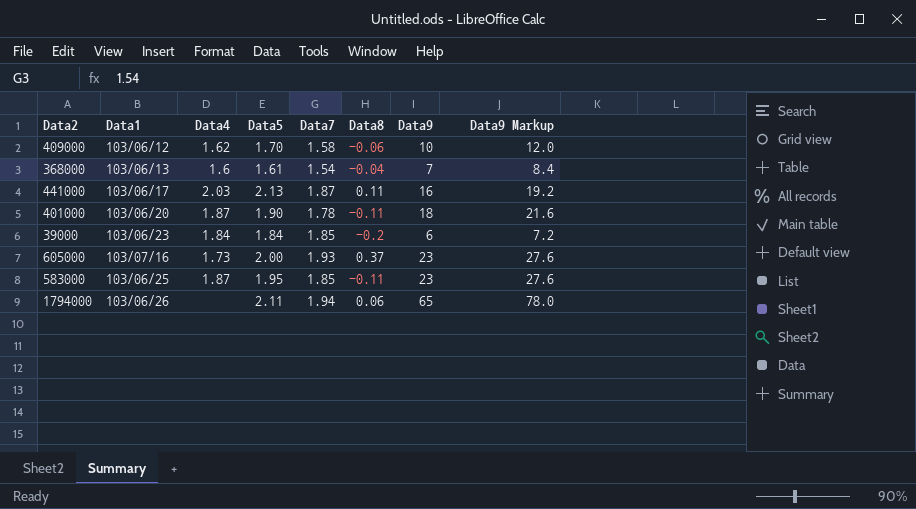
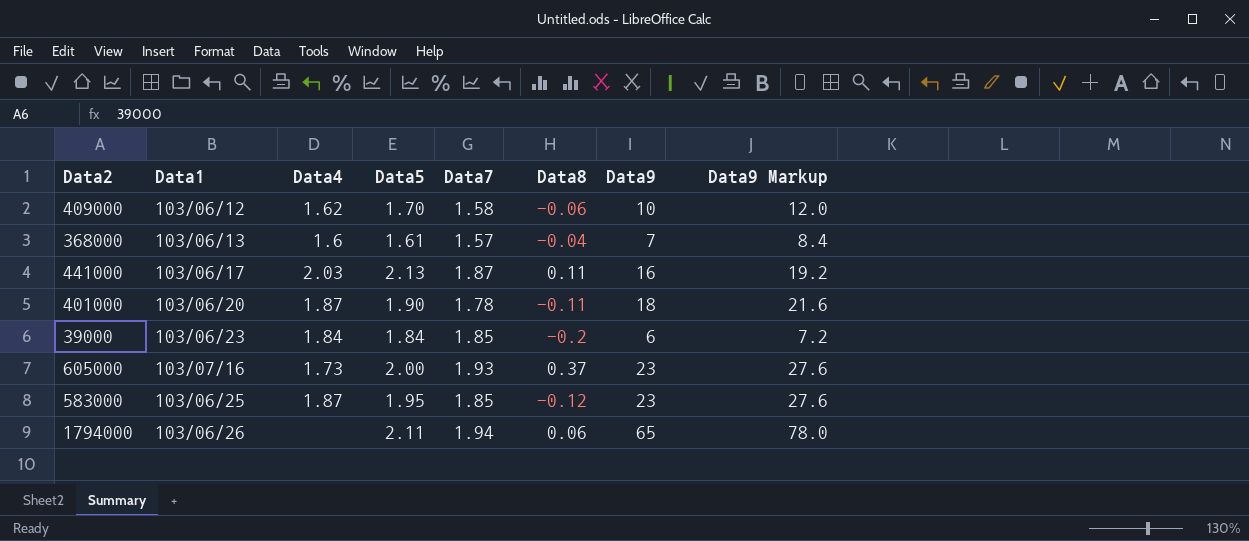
368000 | Data7: 1.54 -> 1.57
583000 | Data8: -0.11 -> -0.12

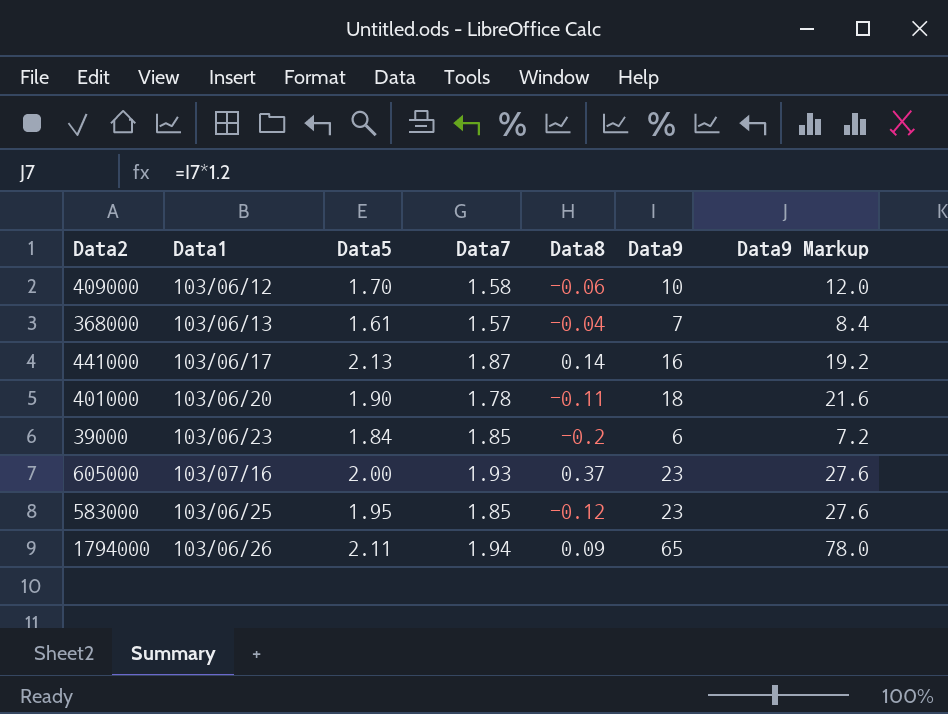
column Data4 | position: 3 -> none
441000 | Data8: 0.11 -> 0.14
1794000 | Data8: 0.06 -> 0.09

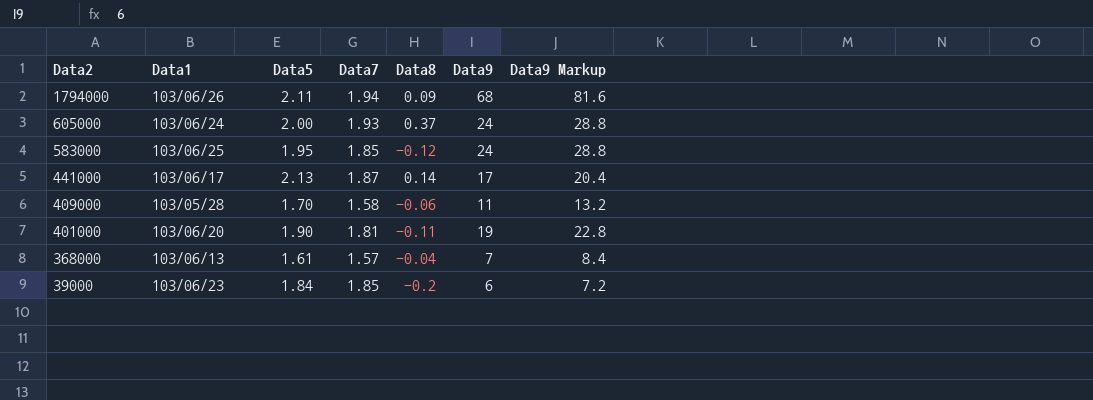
row order: none -> Data2 descending
1794000 | Data9: 65 -> 68
1794000 | Data9 Markup: 78.0 -> 81.6
605000 | Data1: 103/07/16 -> 103/06/24
605000 | Data9: 23 -> 24
605000 | Data9 Markup: 27.6 -> 28.8
583000 | Data9: 23 -> 24
583000 | Data9 Markup: 27.6 -> 28.8
441000 | Data9: 16 -> 17
441000 | Data9 Markup: 19.2 -> 20.4
409000 | Data1: 103/06/12 -> 103/05/28
409000 | Data9: 10 -> 11
409000 | Data9 Markup: 12.0 -> 13.2
401000 | Data7: 1.78 -> 1.81
401000 | Data9: 18 -> 19
401000 | Data9 Markup: 21.6 -> 22.8

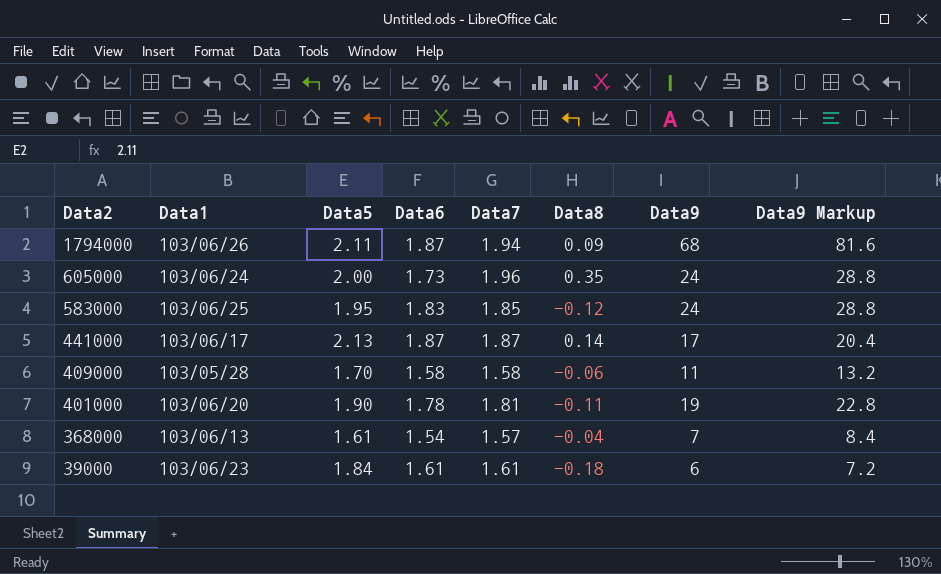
column Data6 | position: none -> 4
605000 | Data7: 1.93 -> 1.96
605000 | Data8: 0.37 -> 0.35
39000 | Data7: 1.85 -> 1.61
39000 | Data8: -0.2 -> -0.18

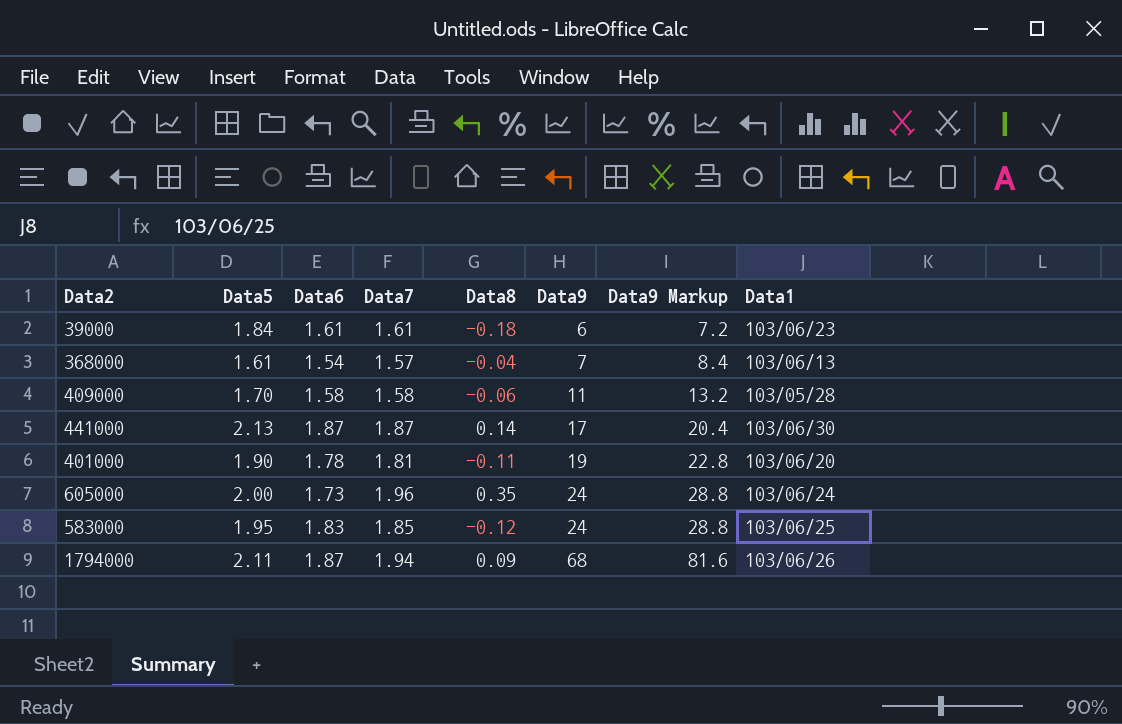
row order: Data2 descending -> Data9 ascending
column Data1 | position: 2 -> 8
441000 | Data1: 103/06/17 -> 103/06/30

